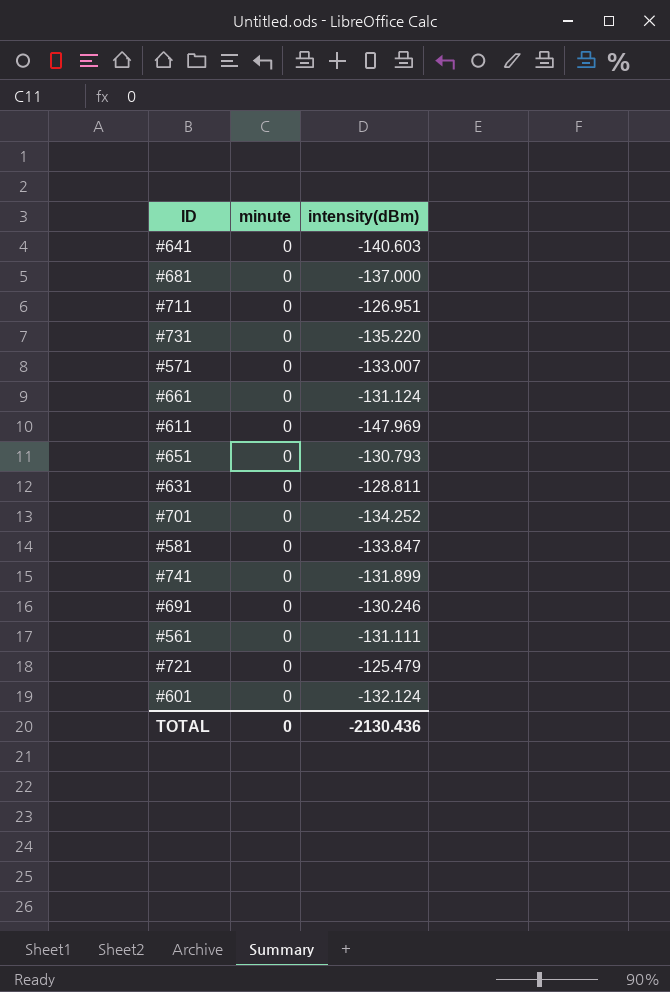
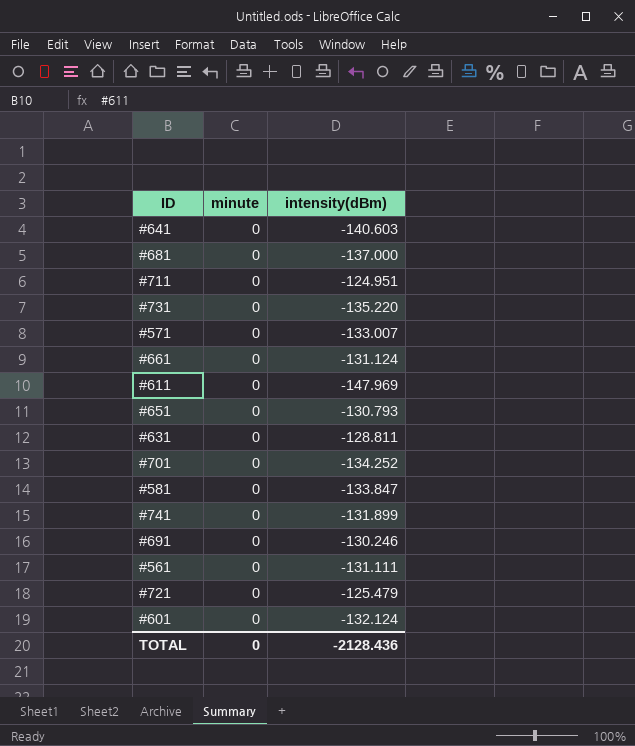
#711 | intensity(dBm): -126.951 -> -124.951
TOTAL | intensity(dBm): -2130.436 -> -2128.436

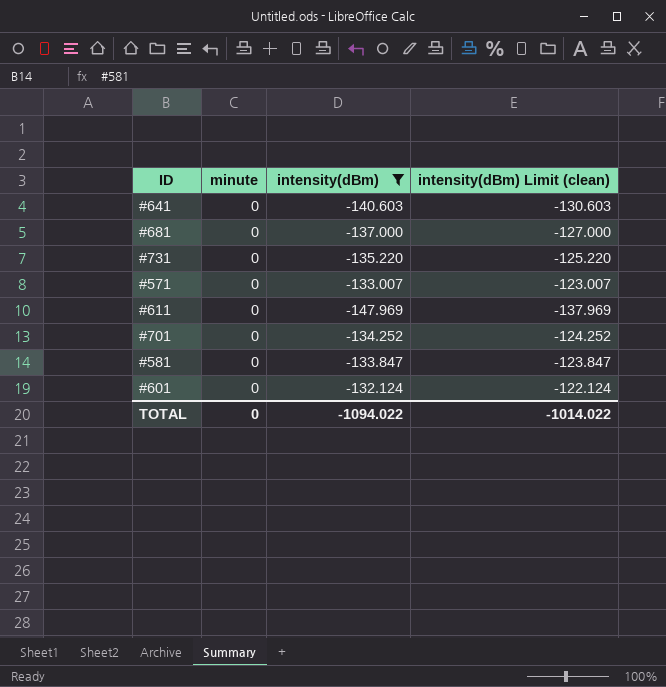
filter: none -> intensity(dBm) <= -132.124
column intensity(dBm) Limit (clean) | formula: none -> [intensity(dBm)] + 10
TOTAL | intensity(dBm): -2128.436 -> -1094.022

